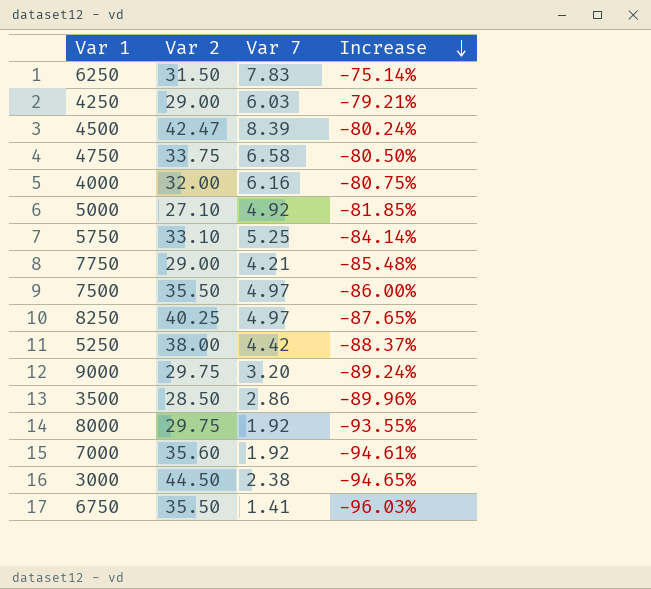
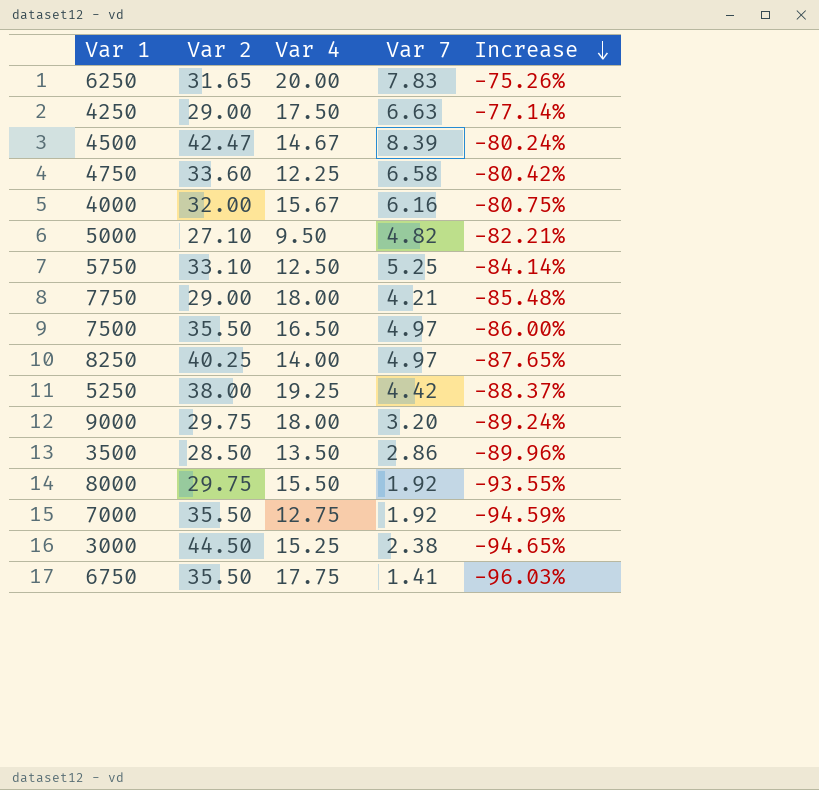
column Var 4 | position: none -> 3
6250 | Var 2: 31.50 -> 31.65
6250 | Increase: -75.14% -> -75.26%
4250 | Var 7: 6.03 -> 6.63
4250 | Increase: -79.21% -> -77.14%
4750 | Var 2: 33.75 -> 33.60
4750 | Increase: -80.50% -> -80.42%
5000 | Var 7: 4.92 -> 4.82
5000 | Increase: -81.85% -> -82.21%
7000 | Var 2: 35.60 -> 35.50
7000 | Increase: -94.61% -> -94.59%

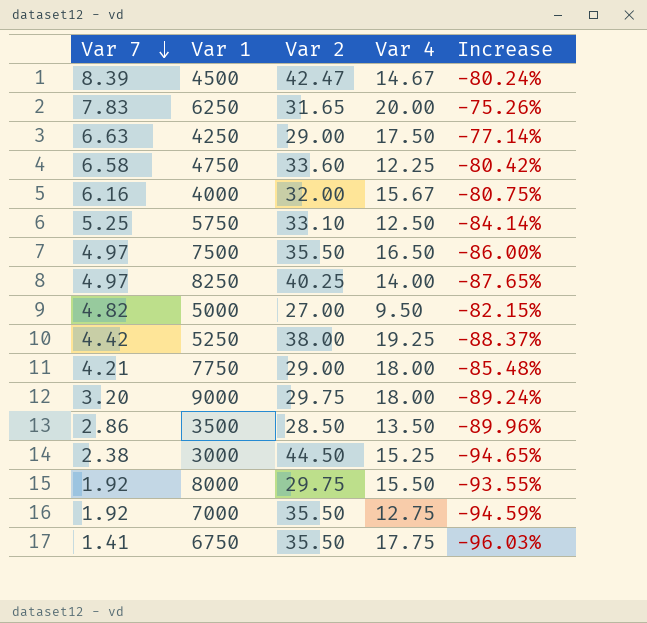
row order: Increase descending -> Var 7 descending
column Var 7 | position: 4 -> 1
5000 | Var 2: 27.10 -> 27.00
5000 | Increase: -82.21% -> -82.15%

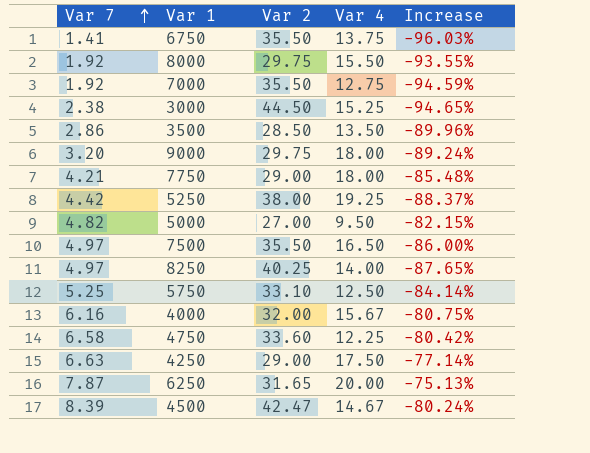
row order: Var 7 descending -> Var 7 ascending
6750 | Var 4: 17.75 -> 13.75
6250 | Var 7: 7.83 -> 7.87
6250 | Increase: -75.26% -> -75.13%

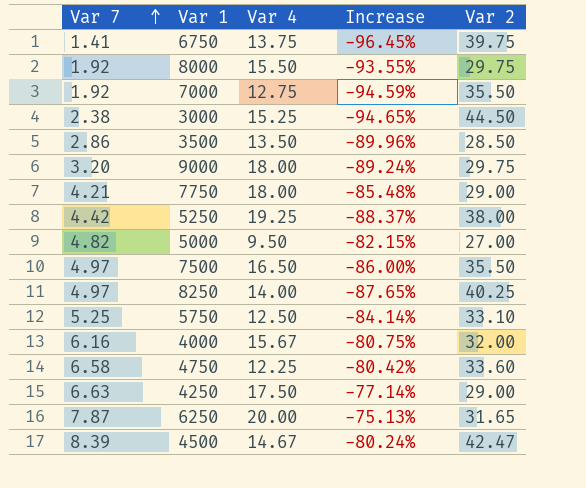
column Var 2 | position: 3 -> 5
6750 | Increase: -96.03% -> -96.45%
6750 | Var 2: 35.50 -> 39.75

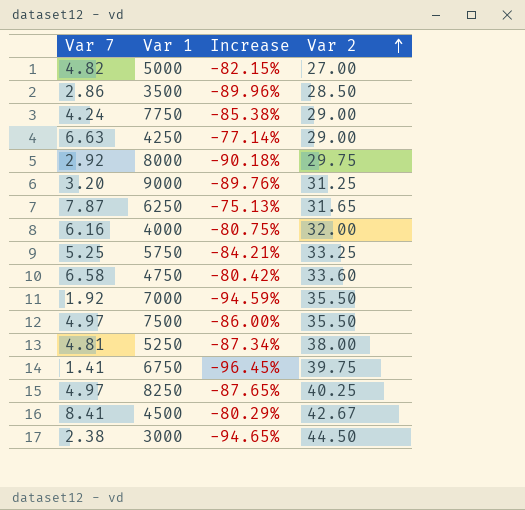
row order: Var 7 ascending -> Var 2 ascending
column Var 4 | position: 3 -> none
7750 | Var 7: 4.21 -> 4.24
7750 | Increase: -85.48% -> -85.38%
8000 | Var 7: 1.92 -> 2.92
8000 | Increase: -93.55% -> -90.18%
9000 | Increase: -89.24% -> -89.76%
9000 | Var 2: 29.75 -> 31.25
5750 | Increase: -84.14% -> -84.21%
5750 | Var 2: 33.10 -> 33.25
5250 | Var 7: 4.42 -> 4.81
5250 | Increase: -88.37% -> -87.34%
4500 | Var 7: 8.39 -> 8.41
4500 | Increase: -80.24% -> -80.29%
4500 | Var 2: 42.47 -> 42.67

